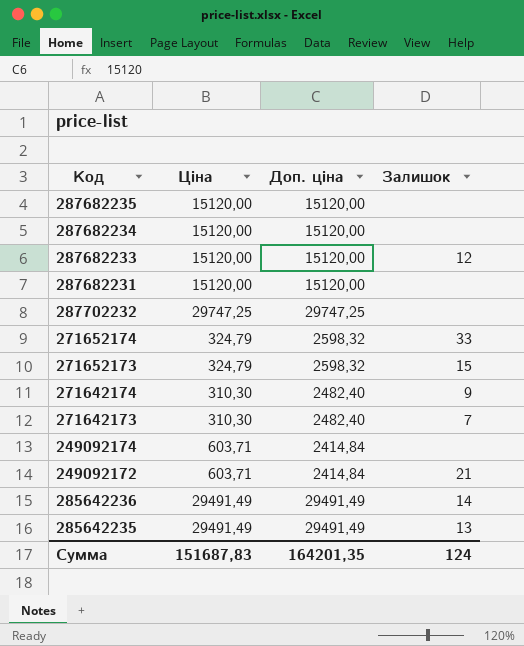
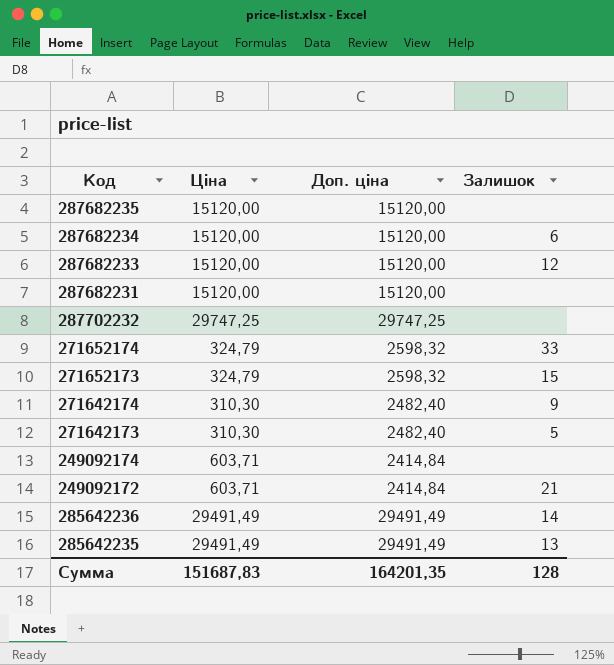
287682234 | Залишок: none -> 6
271642173 | Залишок: 7 -> 5
Сумма | Залишок: 124 -> 128

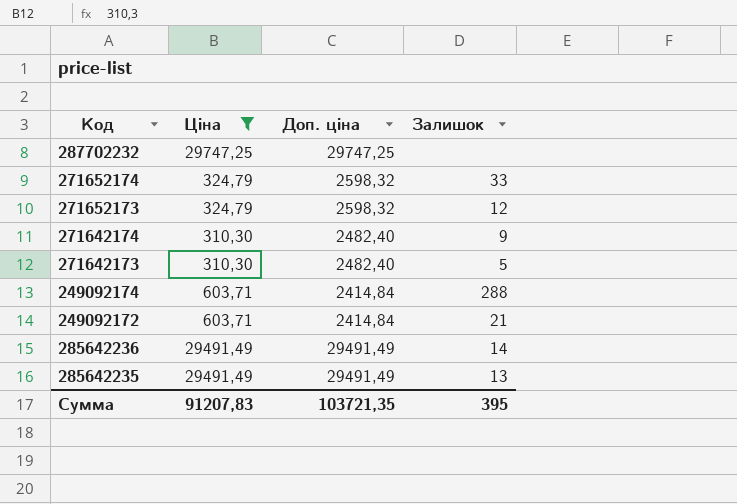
filter: none -> Ціна != 15120,00
271652173 | Залишок: 15 -> 12
249092174 | Залишок: none -> 288
Сумма | Ціна: 151687,83 -> 91207,83
Сумма | Доп. ціна: 164201,35 -> 103721,35
Сумма | Залишок: 128 -> 395

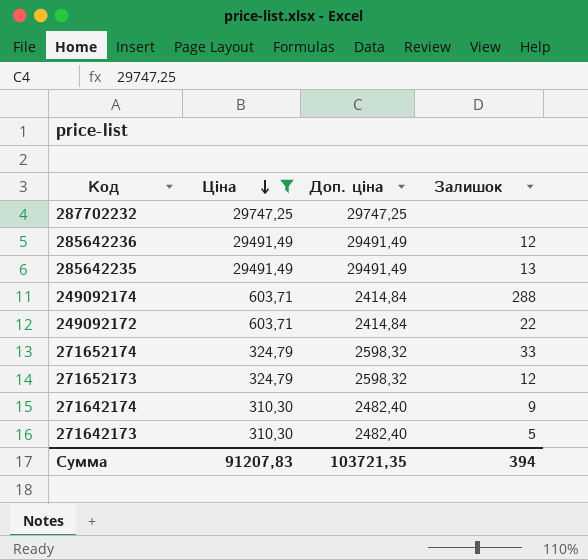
row order: none -> Ціна descending
285642236 | Залишок: 14 -> 12
249092172 | Залишок: 21 -> 22
Сумма | Залишок: 395 -> 394

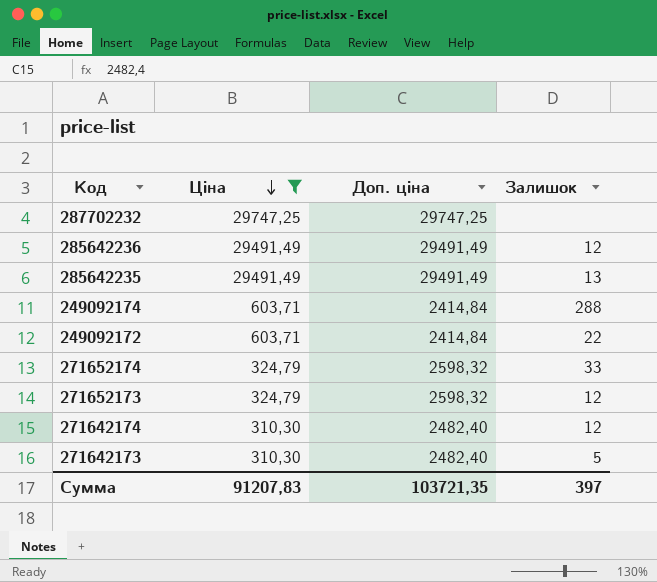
271642174 | Залишок: 9 -> 12
Сумма | Залишок: 394 -> 397

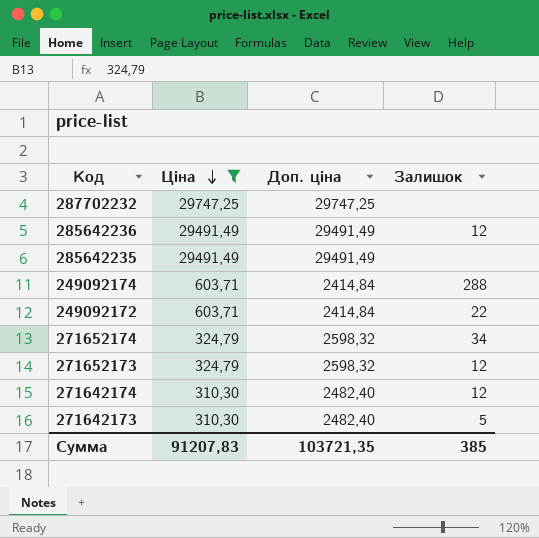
285642235 | Залишок: 13 -> none
271652174 | Залишок: 33 -> 34
Сумма | Залишок: 397 -> 385

